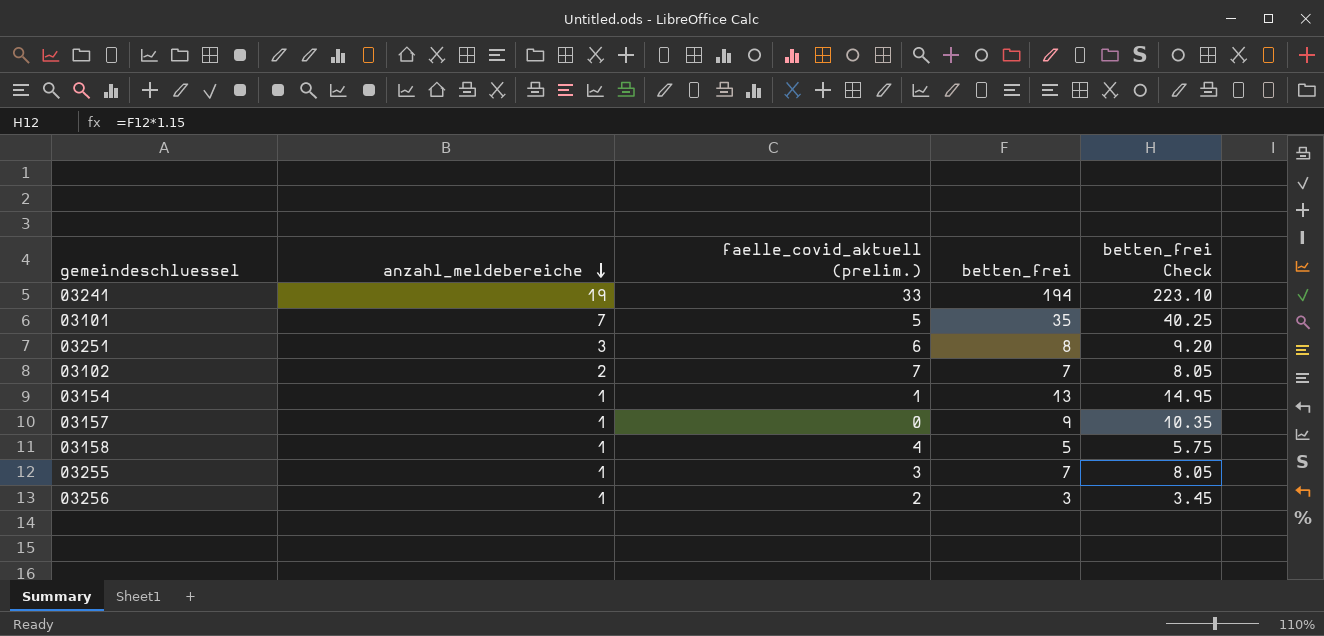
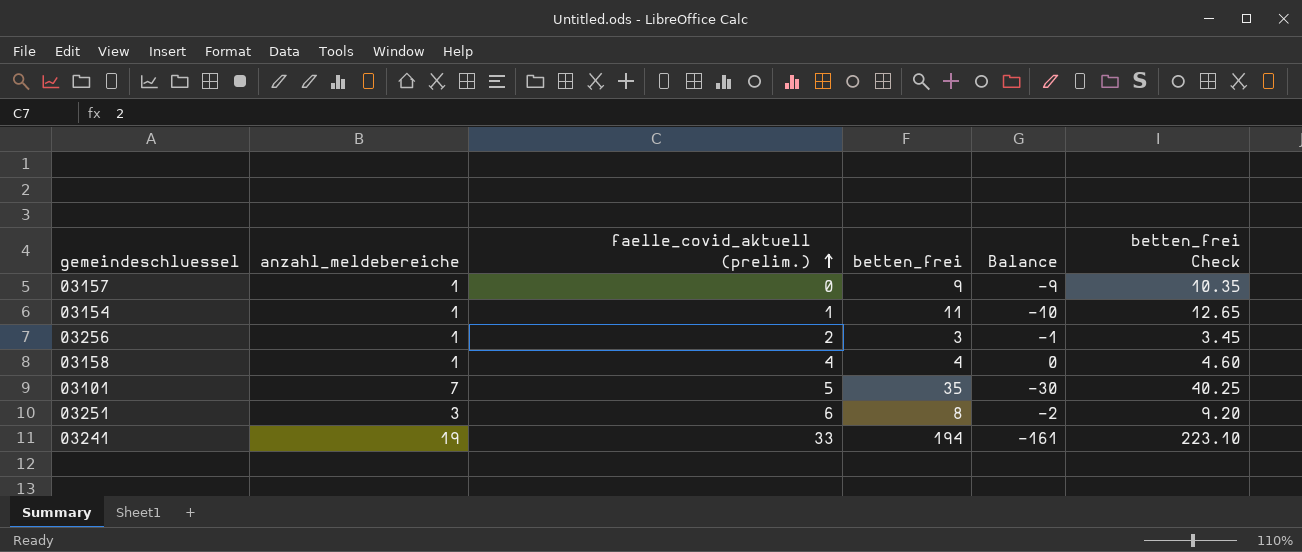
row order: anzahl_meldebereiche descending -> faelle_covid_aktuell (prelim.) ascending
column Balance | formula: none -> [faelle_covid_aktuell (prelim.)] - [betten_frei]
row 03102: 2 | 7 | 7 | 8.05 -> none
row 03255: 1 | 3 | 7 | 8.05 -> none
03154 | betten_frei: 13 -> 11
03154 | betten_frei Check: 14.95 -> 12.65
03158 | betten_frei: 5 -> 4
03158 | betten_frei Check: 5.75 -> 4.60

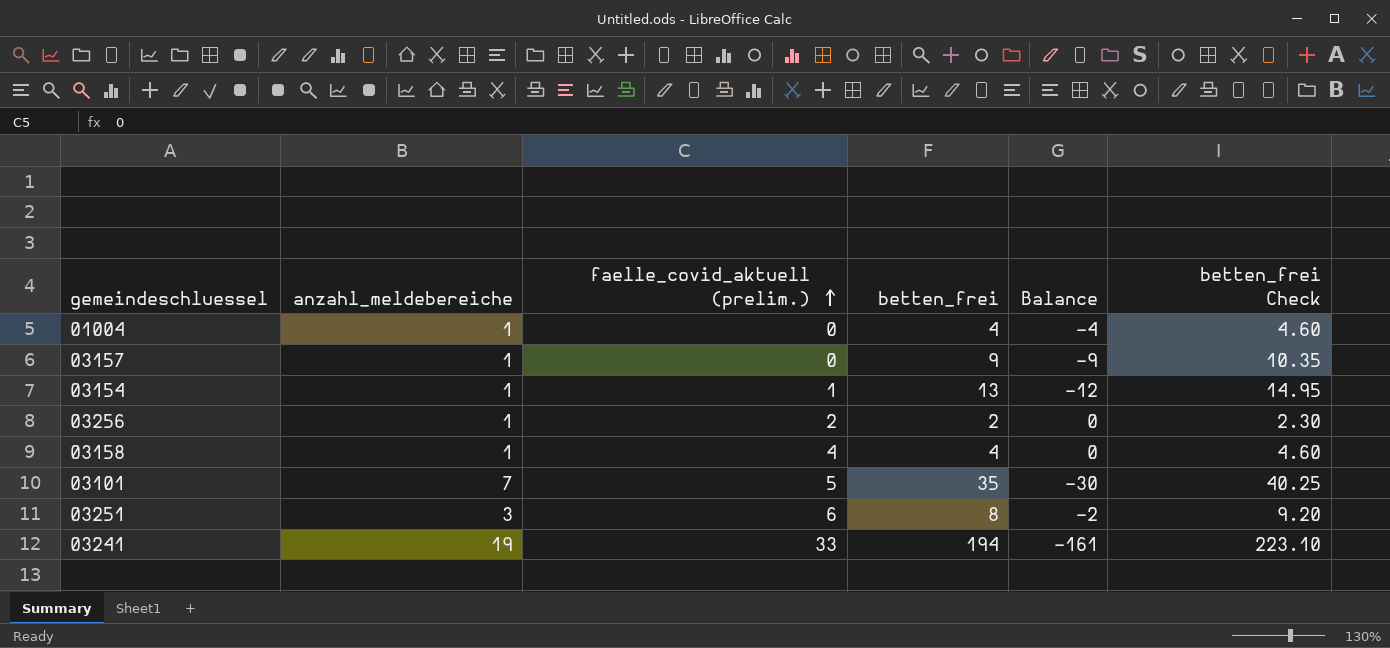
row 01004: none -> 1 | 0 | 4 | -4 | 4.60
03154 | betten_frei: 11 -> 13
03154 | Balance: -10 -> -12
03154 | betten_frei Check: 12.65 -> 14.95
03256 | betten_frei: 3 -> 2
03256 | Balance: -1 -> 0
03256 | betten_frei Check: 3.45 -> 2.30

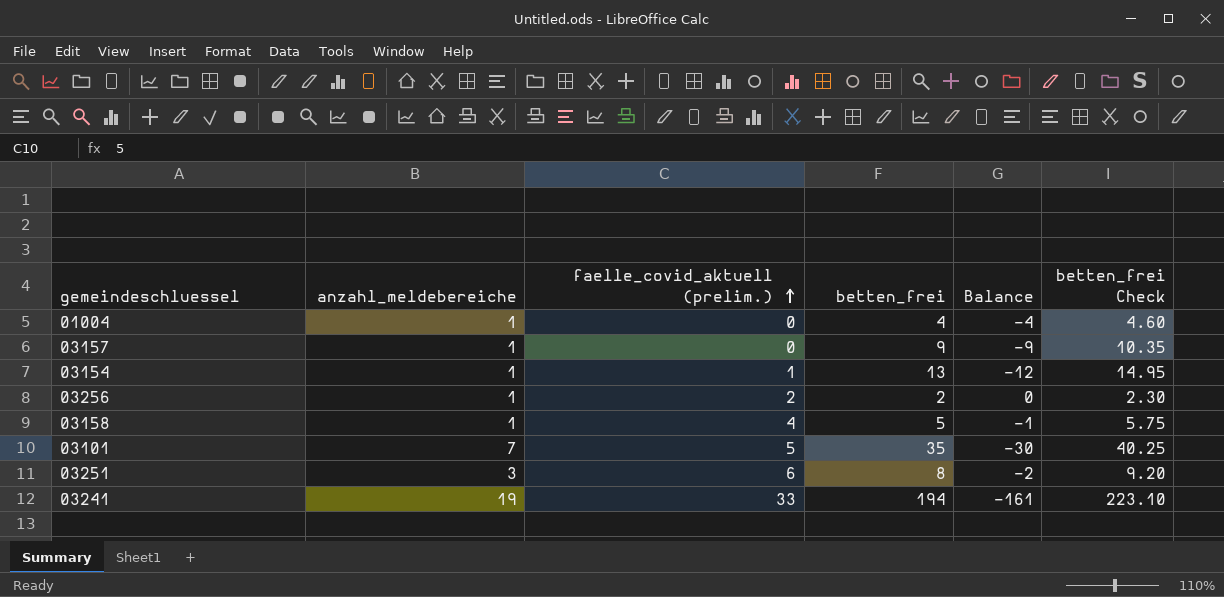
03158 | betten_frei: 4 -> 5
03158 | Balance: 0 -> -1
03158 | betten_frei Check: 4.60 -> 5.75

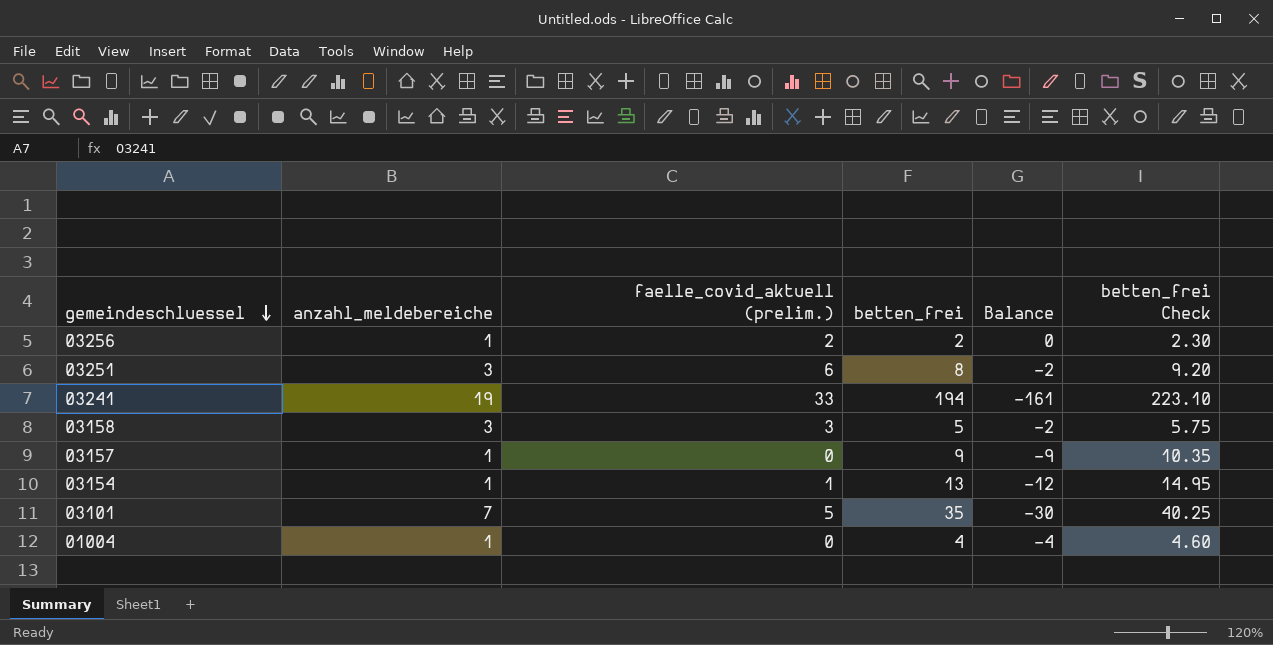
row order: faelle_covid_aktuell (prelim.) ascending -> gemeindeschluessel descending
03158 | anzahl_meldebereiche: 1 -> 3
03158 | faelle_covid_aktuell (prelim.): 4 -> 3
03158 | Balance: -1 -> -2

